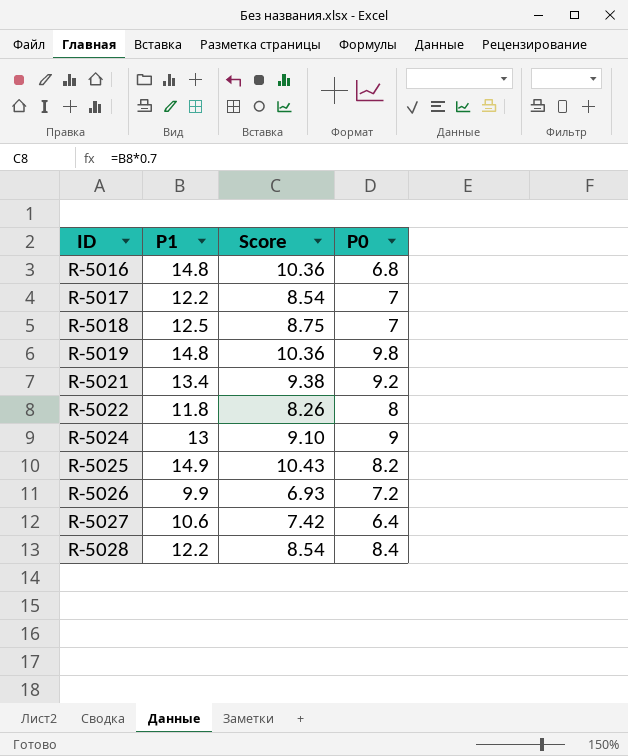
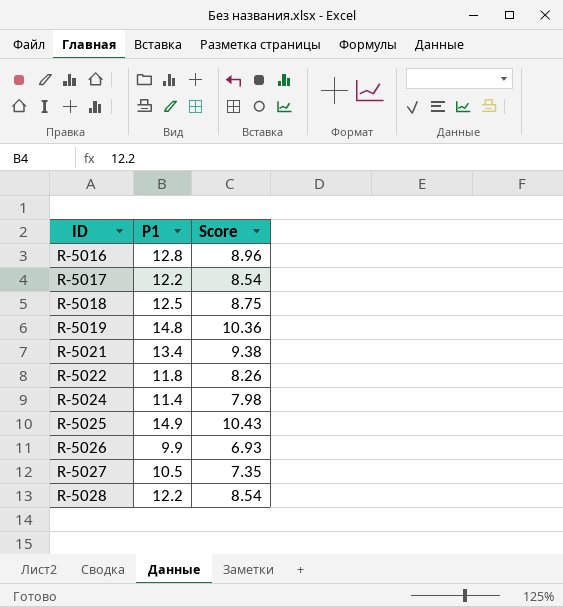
column P0 | position: 4 -> none
R-5016 | P1: 14.8 -> 12.8
R-5016 | Score: 10.36 -> 8.96
R-5024 | P1: 13 -> 11.4
R-5024 | Score: 9.10 -> 7.98
R-5027 | P1: 10.6 -> 10.5
R-5027 | Score: 7.42 -> 7.35

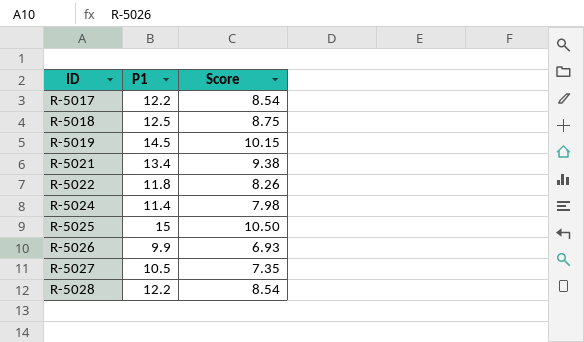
row R-5016: 12.8 | 8.96 -> none
R-5019 | P1: 14.8 -> 14.5
R-5019 | Score: 10.36 -> 10.15
R-5025 | P1: 14.9 -> 15
R-5025 | Score: 10.43 -> 10.50

